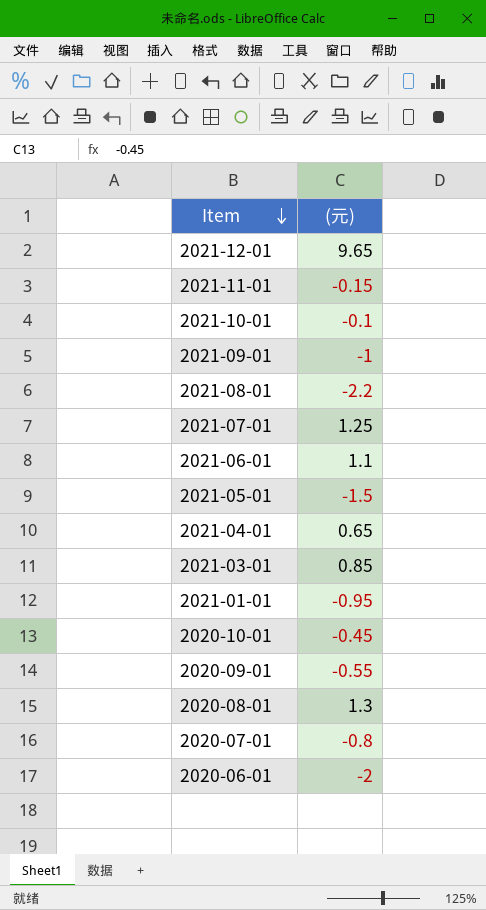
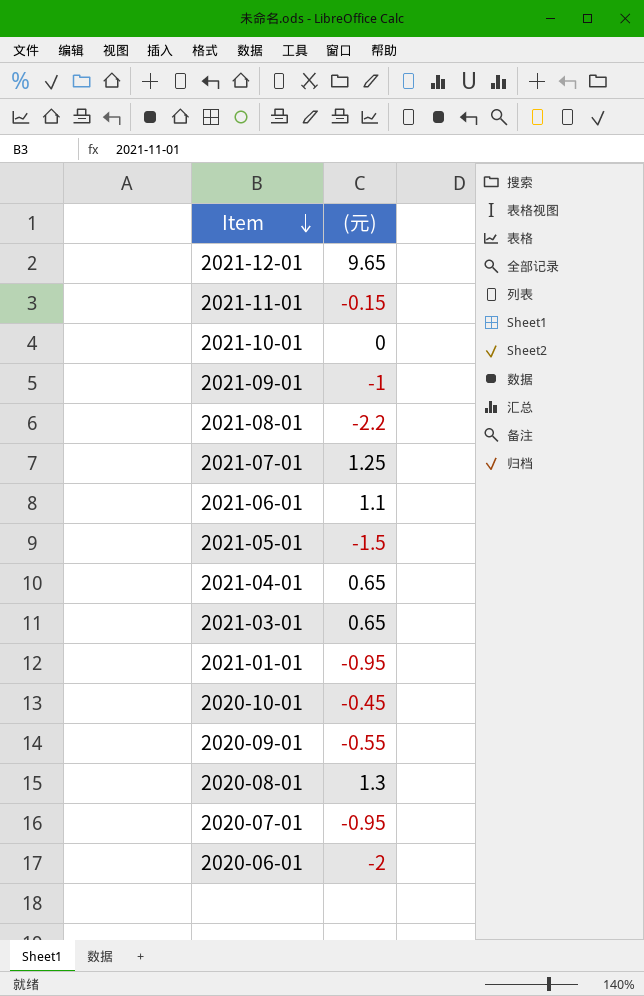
2021-10-01 | (元): -0.1 -> 0
2021-03-01 | (元): 0.85 -> 0.65
2020-07-01 | (元): -0.8 -> -0.95

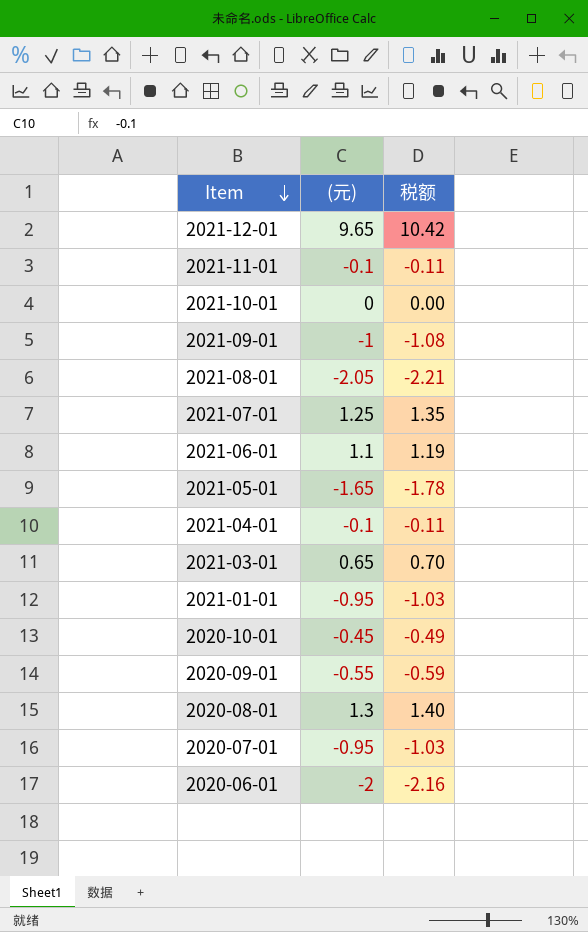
column 税额 | formula: none -> [(元)] * 1.08
2021-11-01 | (元): -0.15 -> -0.1
2021-08-01 | (元): -2.2 -> -2.05
2021-05-01 | (元): -1.5 -> -1.65
2021-04-01 | (元): 0.65 -> -0.1

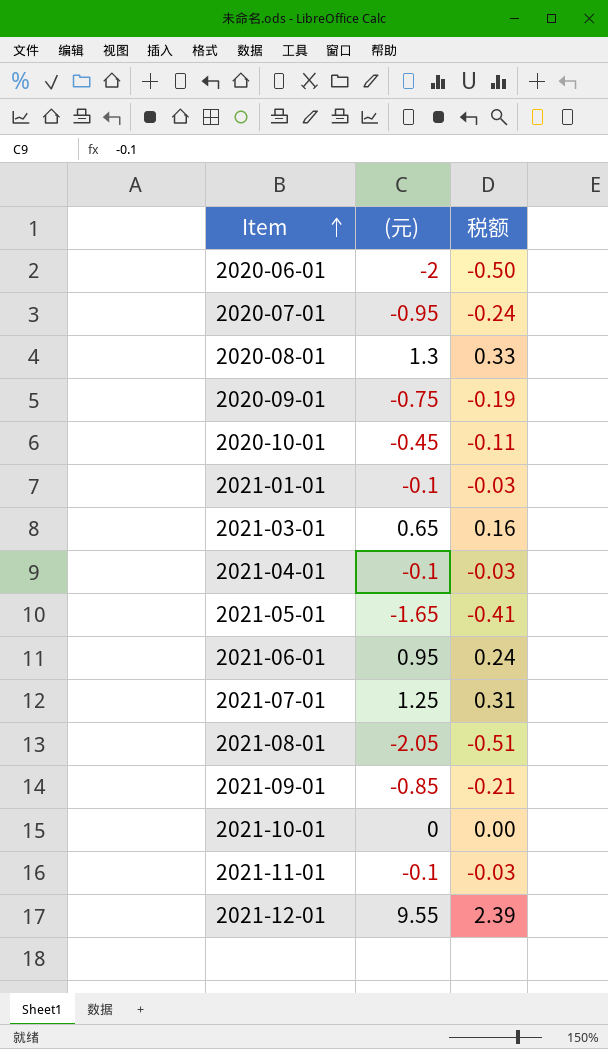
row order: Item descending -> Item ascending
column 税额 | formula: [(元)] * 1.08 -> [(元)] * 0.25
2020-09-01 | (元): -0.55 -> -0.75
2021-01-01 | (元): -0.95 -> -0.1
2021-06-01 | (元): 1.1 -> 0.95
2021-09-01 | (元): -1 -> -0.85
2021-12-01 | (元): 9.65 -> 9.55

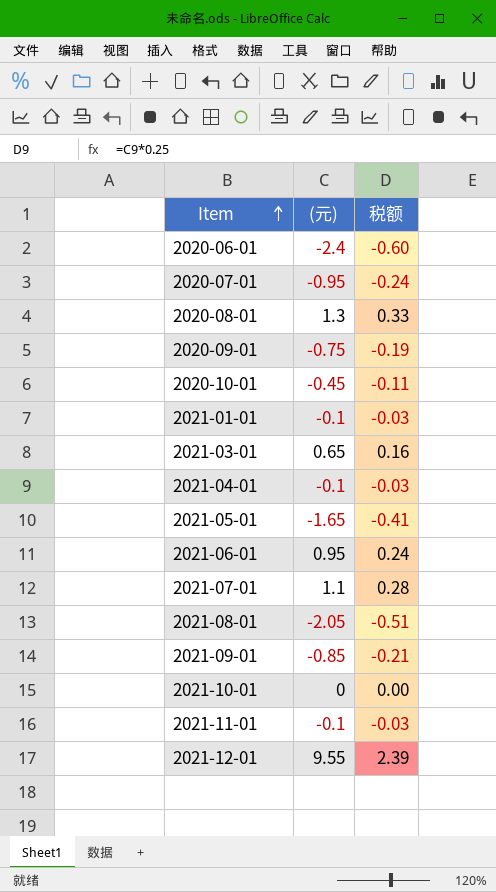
2020-06-01 | (元): -2 -> -2.4
2020-06-01 | 税额: -0.50 -> -0.60
2021-07-01 | (元): 1.25 -> 1.1
2021-07-01 | 税额: 0.31 -> 0.28

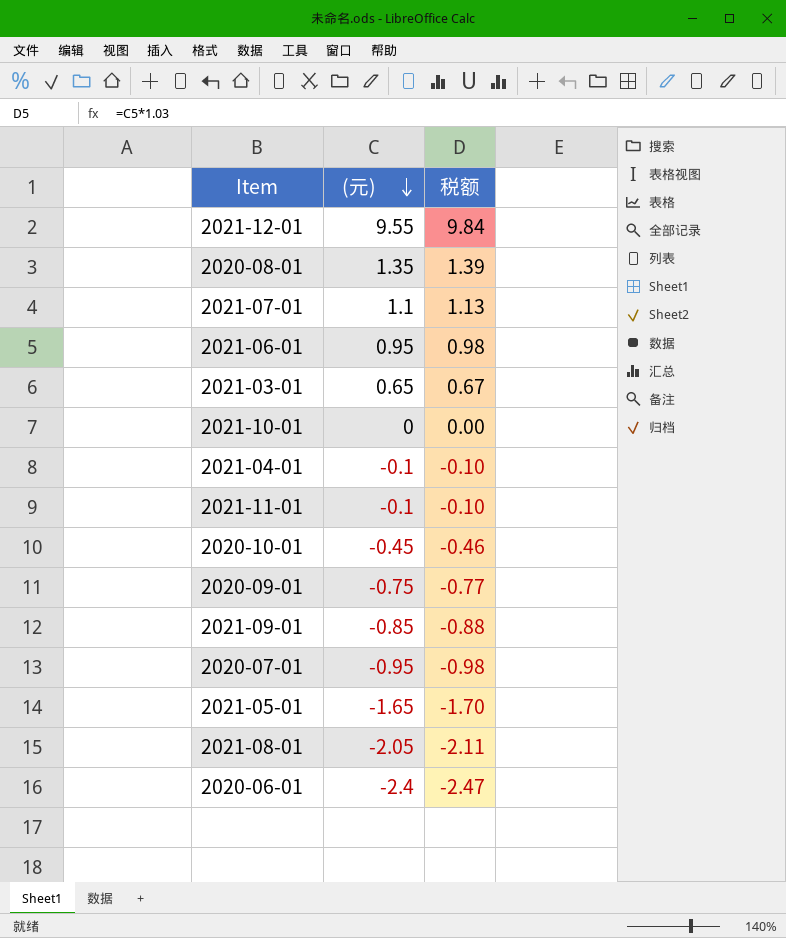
row order: Item ascending -> (元) descending
column 税额 | formula: [(元)] * 0.25 -> [(元)] * 1.03
row 2021-01-01: -0.1 | -0.03 -> none
2020-08-01 | (元): 1.3 -> 1.35

